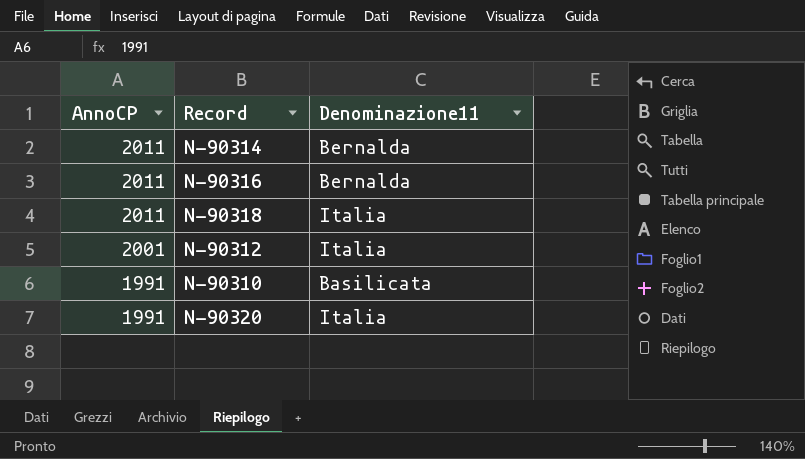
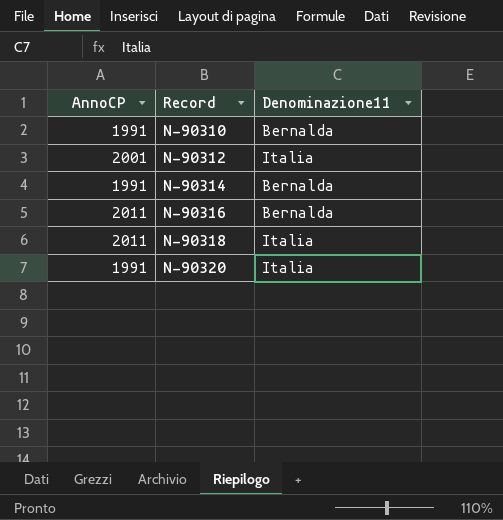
row order: AnnoCP descending -> Record ascending
N-90310 | Denominazione11: Basilicata -> Bernalda
N-90314 | AnnoCP: 2011 -> 1991

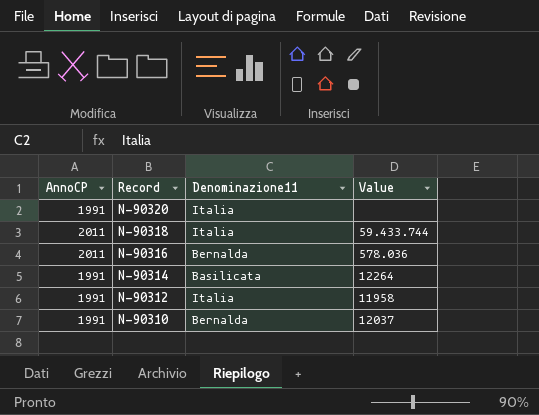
row order: Record ascending -> Record descending
column Value | position: none -> 4
N-90314 | Denominazione11: Bernalda -> Basilicata
N-90312 | AnnoCP: 2001 -> 1991

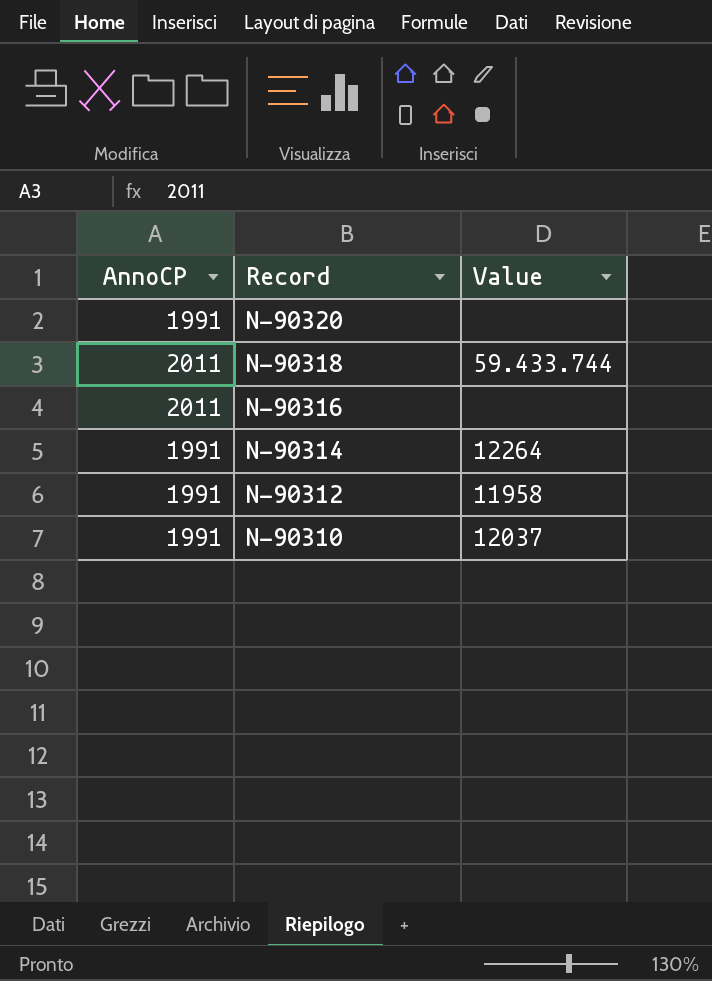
column Denominazione11 | position: 3 -> none
N-90316 | Value: 578.036 -> none

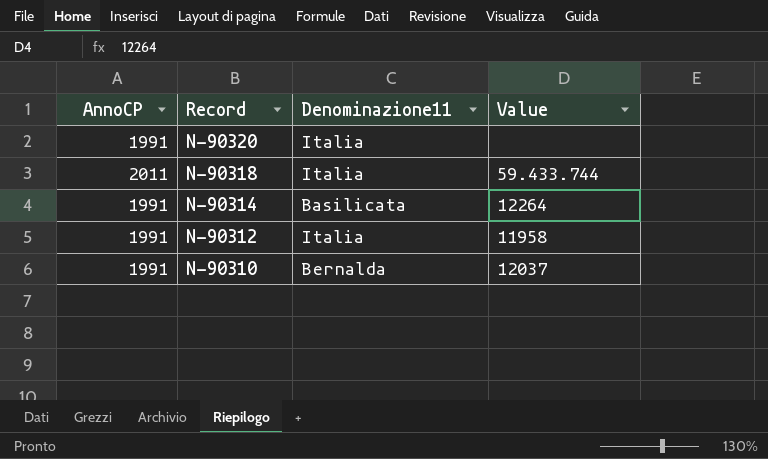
column Denominazione11 | position: none -> 3
row N-90316: 2011 | none -> none

